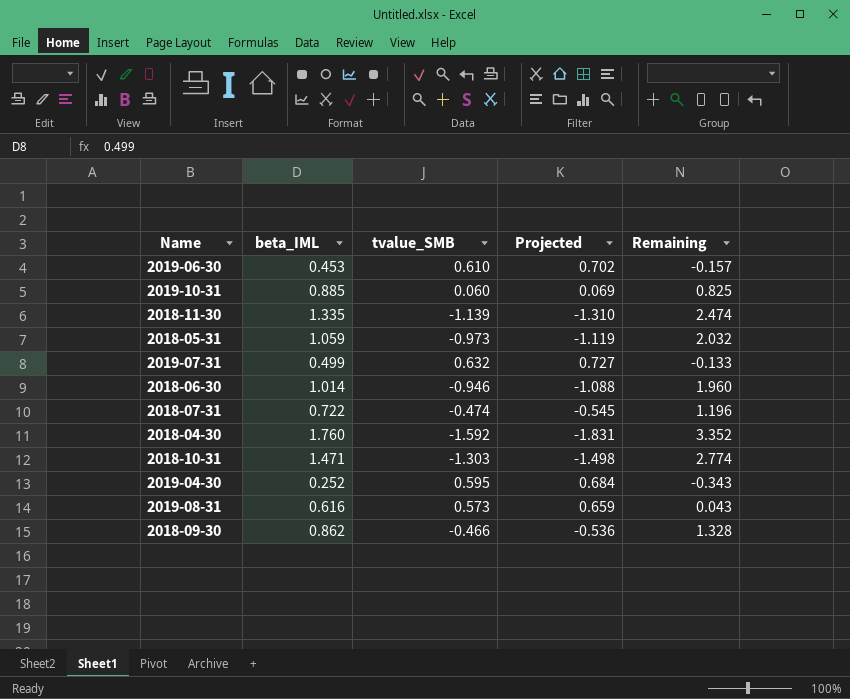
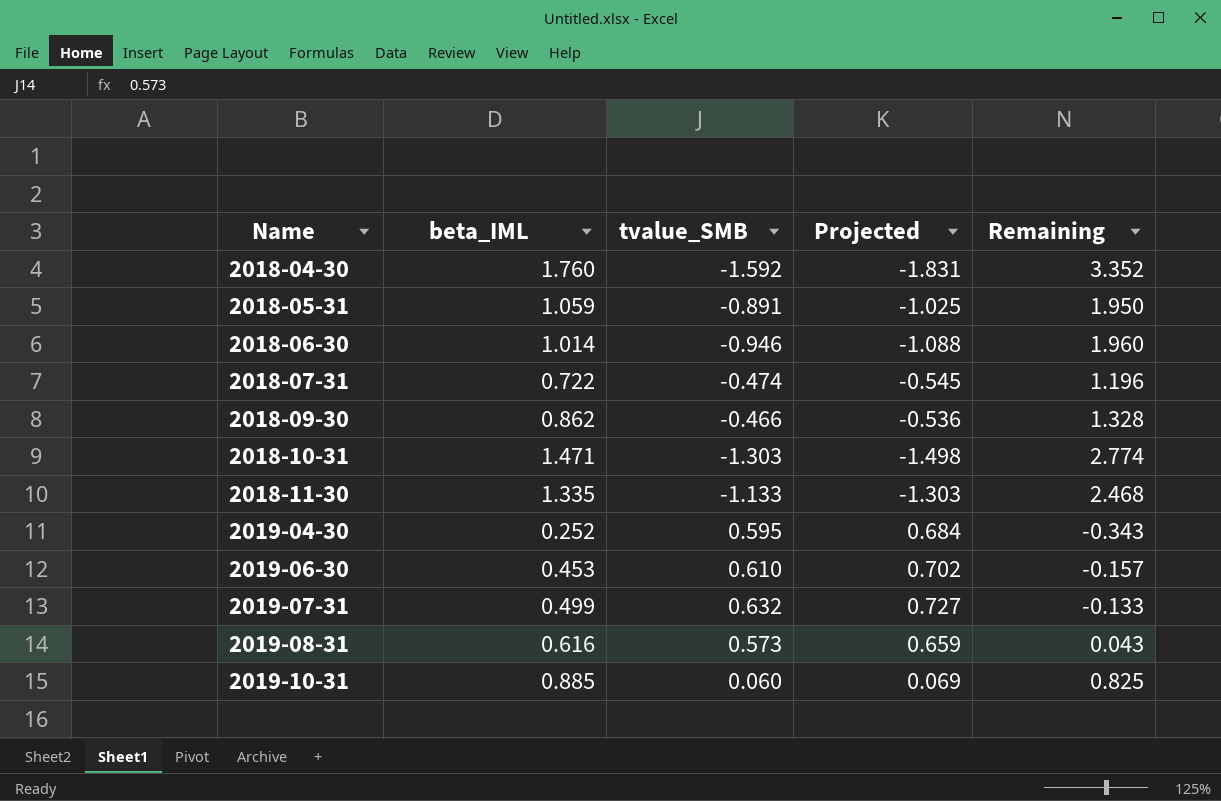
row order: none -> Name ascending
2018-05-31 | tvalue_SMB: -0.973 -> -0.891
2018-05-31 | Projected: -1.119 -> -1.025
2018-05-31 | Remaining: 2.032 -> 1.950
2018-11-30 | tvalue_SMB: -1.139 -> -1.133
2018-11-30 | Projected: -1.310 -> -1.303
2018-11-30 | Remaining: 2.474 -> 2.468

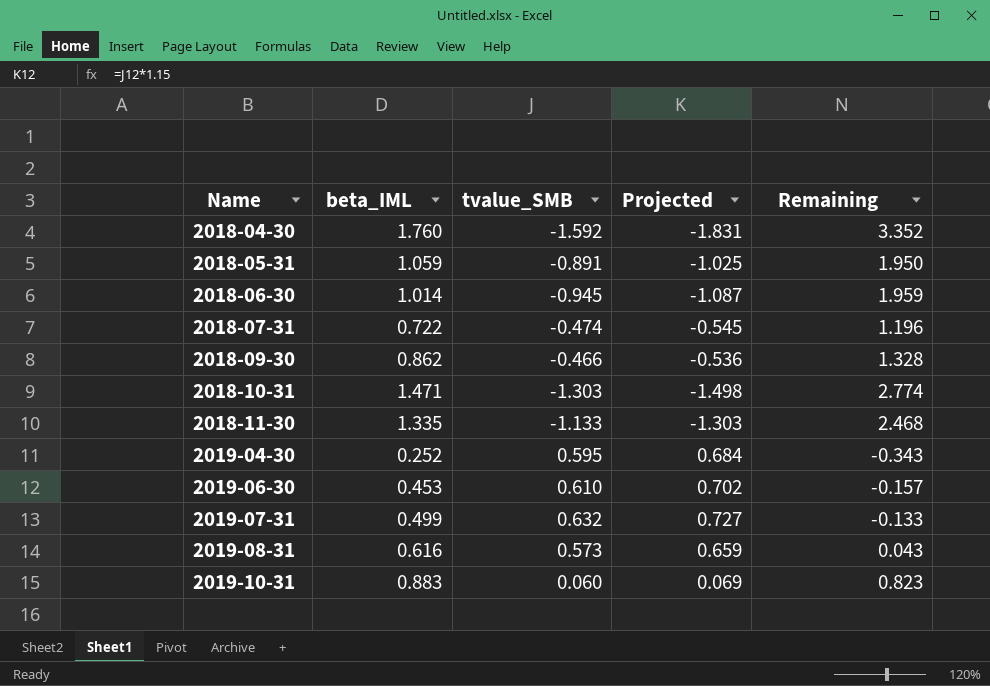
2018-06-30 | tvalue_SMB: -0.946 -> -0.945
2018-06-30 | Projected: -1.088 -> -1.087
2018-06-30 | Remaining: 1.960 -> 1.959
2019-10-31 | beta_IML: 0.885 -> 0.883
2019-10-31 | Remaining: 0.825 -> 0.823

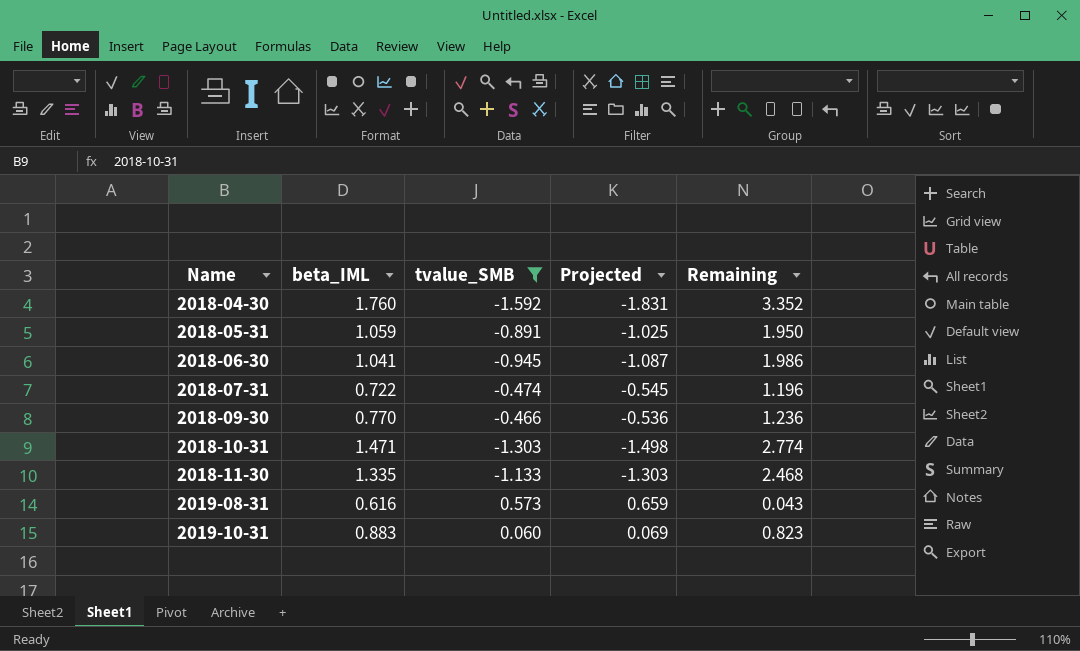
filter: none -> tvalue_SMB <= 0.573
2018-06-30 | beta_IML: 1.014 -> 1.041
2018-06-30 | Remaining: 1.959 -> 1.986
2018-09-30 | beta_IML: 0.862 -> 0.770
2018-09-30 | Remaining: 1.328 -> 1.236

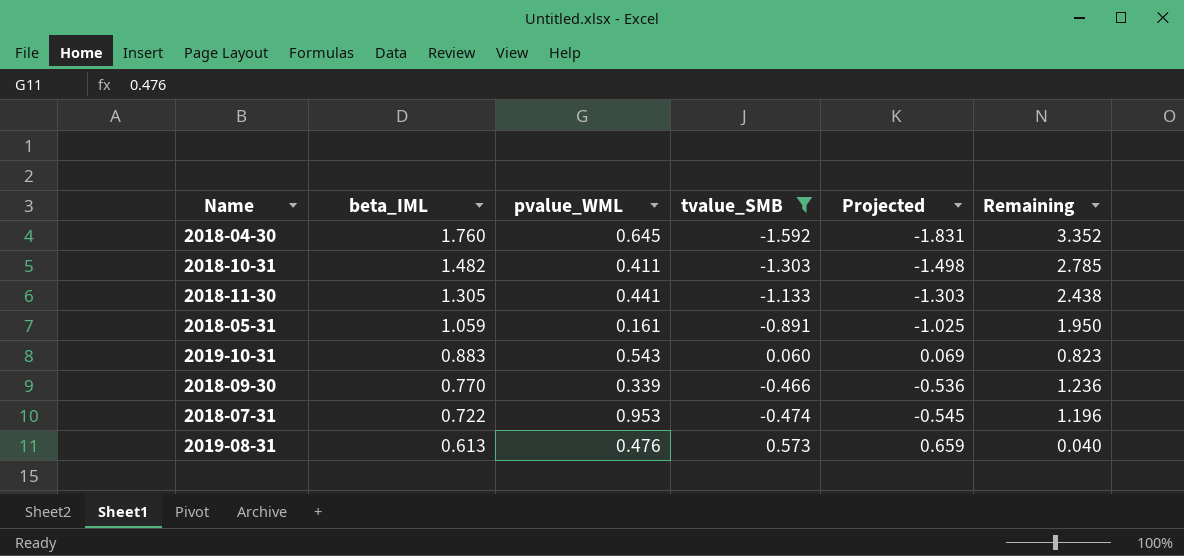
row order: Name ascending -> beta_IML descending
column pvalue_WML | position: none -> 3
row 2018-06-30: 1.041 | -0.945 | -1.087 | 1.986 -> none
2018-10-31 | beta_IML: 1.471 -> 1.482
2018-10-31 | Remaining: 2.774 -> 2.785
2018-11-30 | beta_IML: 1.335 -> 1.305
2018-11-30 | Remaining: 2.468 -> 2.438
2019-08-31 | beta_IML: 0.616 -> 0.613
2019-08-31 | Remaining: 0.043 -> 0.040

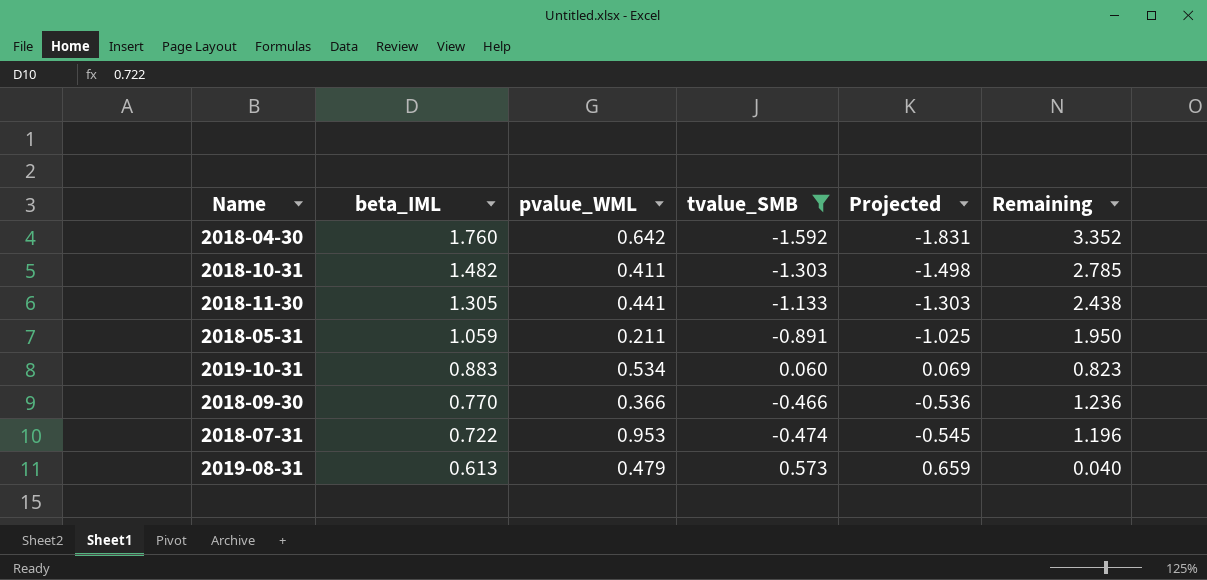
2018-04-30 | pvalue_WML: 0.645 -> 0.642
2018-05-31 | pvalue_WML: 0.161 -> 0.211
2019-10-31 | pvalue_WML: 0.543 -> 0.534
2018-09-30 | pvalue_WML: 0.339 -> 0.366
2019-08-31 | pvalue_WML: 0.476 -> 0.479

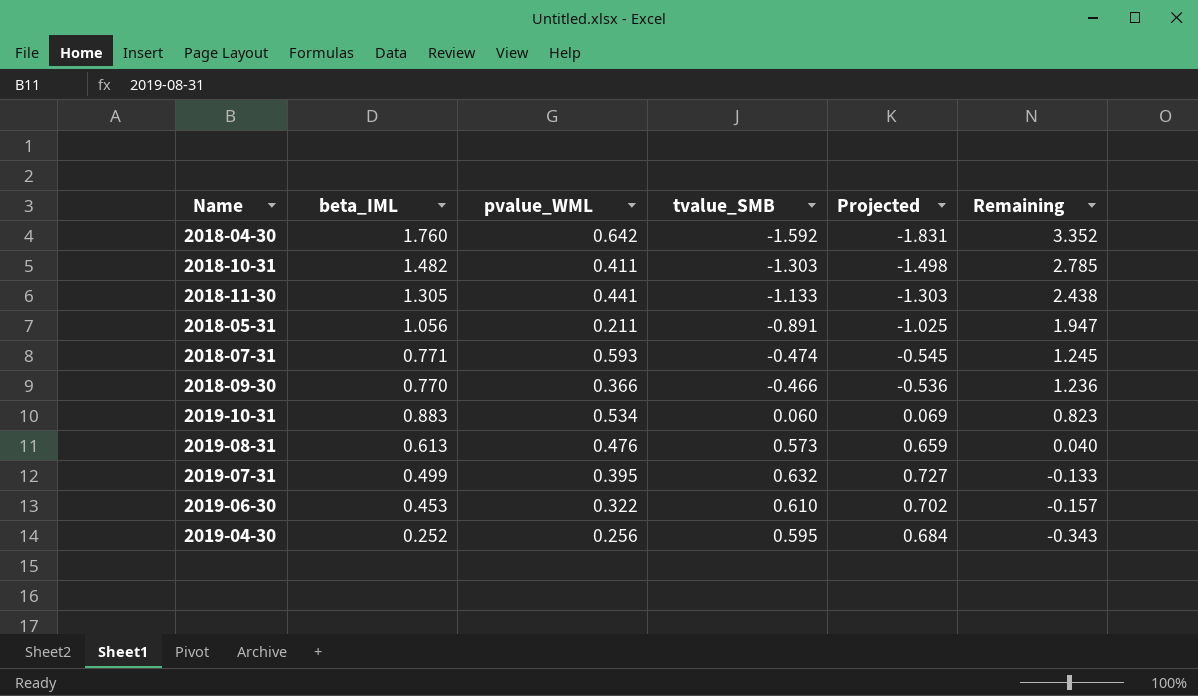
filter: tvalue_SMB <= 0.573 -> none
row order: beta_IML descending -> Remaining descending
2018-05-31 | beta_IML: 1.059 -> 1.056
2018-05-31 | Remaining: 1.950 -> 1.947
2018-07-31 | beta_IML: 0.722 -> 0.771
2018-07-31 | pvalue_WML: 0.953 -> 0.593
2018-07-31 | Remaining: 1.196 -> 1.245
2019-08-31 | pvalue_WML: 0.479 -> 0.476

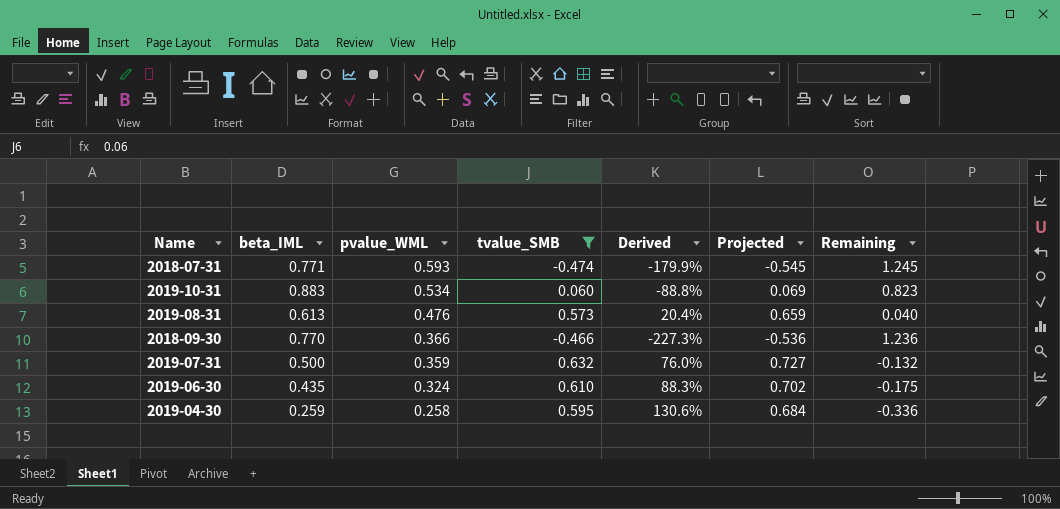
filter: none -> tvalue_SMB >= -0.474
row order: Remaining descending -> pvalue_WML descending
column Derived | formula: none -> ([tvalue_SMB] - [pvalue_WML]) / [pvalue_WML]
2019-07-31 | beta_IML: 0.499 -> 0.500
2019-07-31 | pvalue_WML: 0.395 -> 0.359
2019-07-31 | Remaining: -0.133 -> -0.132
2019-06-30 | beta_IML: 0.453 -> 0.435
2019-06-30 | pvalue_WML: 0.322 -> 0.324
2019-06-30 | Remaining: -0.157 -> -0.175
2019-04-30 | beta_IML: 0.252 -> 0.259
2019-04-30 | pvalue_WML: 0.256 -> 0.258
2019-04-30 | Remaining: -0.343 -> -0.336

